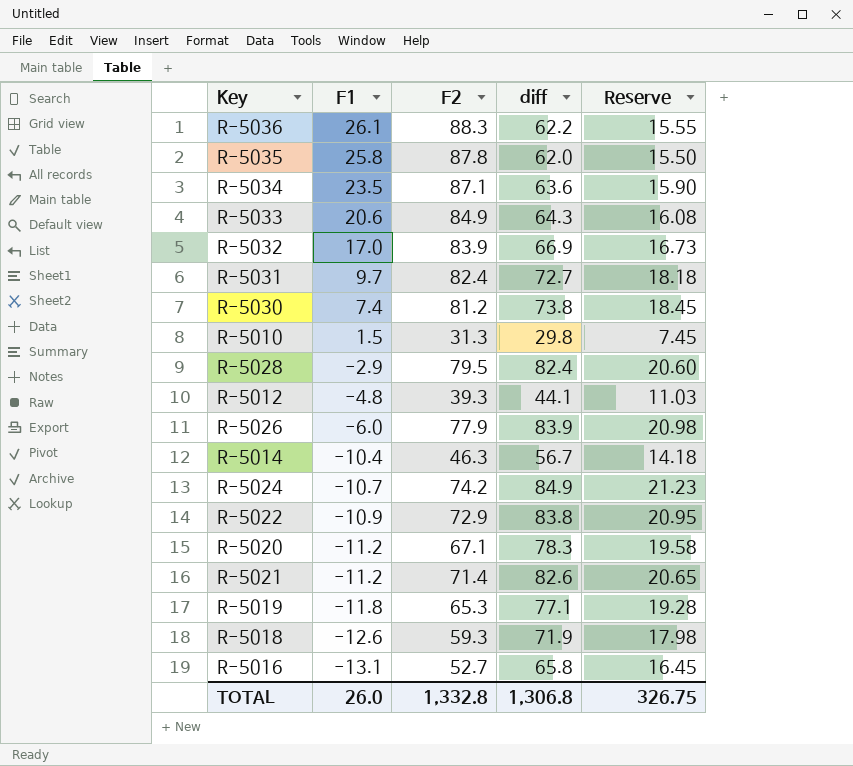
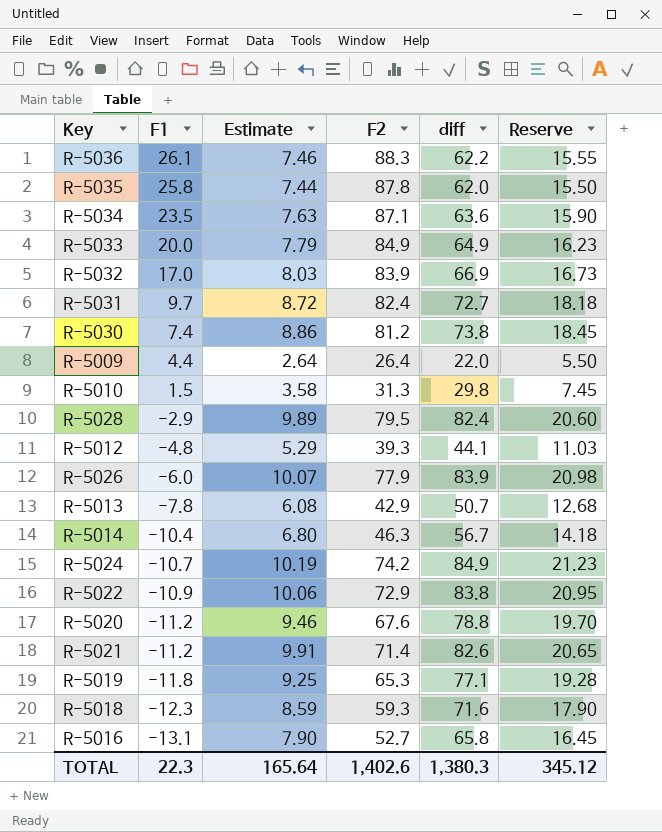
column Estimate | formula: none -> [diff] * 0.12
R-5033 | F1: 20.6 -> 20.0
R-5033 | diff: 64.3 -> 64.9
R-5033 | Reserve: 16.08 -> 16.23
row R-5009: none -> 4.4 | 2.64 | 26.4 | 22.0 | 5.50
row R-5013: none -> -7.8 | 6.08 | 42.9 | 50.7 | 12.68
R-5020 | F2: 67.1 -> 67.6
R-5020 | diff: 78.3 -> 78.8
R-5020 | Reserve: 19.58 -> 19.70
R-5018 | F1: -12.6 -> -12.3
R-5018 | diff: 71.9 -> 71.6
R-5018 | Reserve: 17.98 -> 17.90
TOTAL | F1: 26.0 -> 22.3
TOTAL | F2: 1,332.8 -> 1,402.6
TOTAL | diff: 1,306.8 -> 1,380.3
TOTAL | Reserve: 326.75 -> 345.12

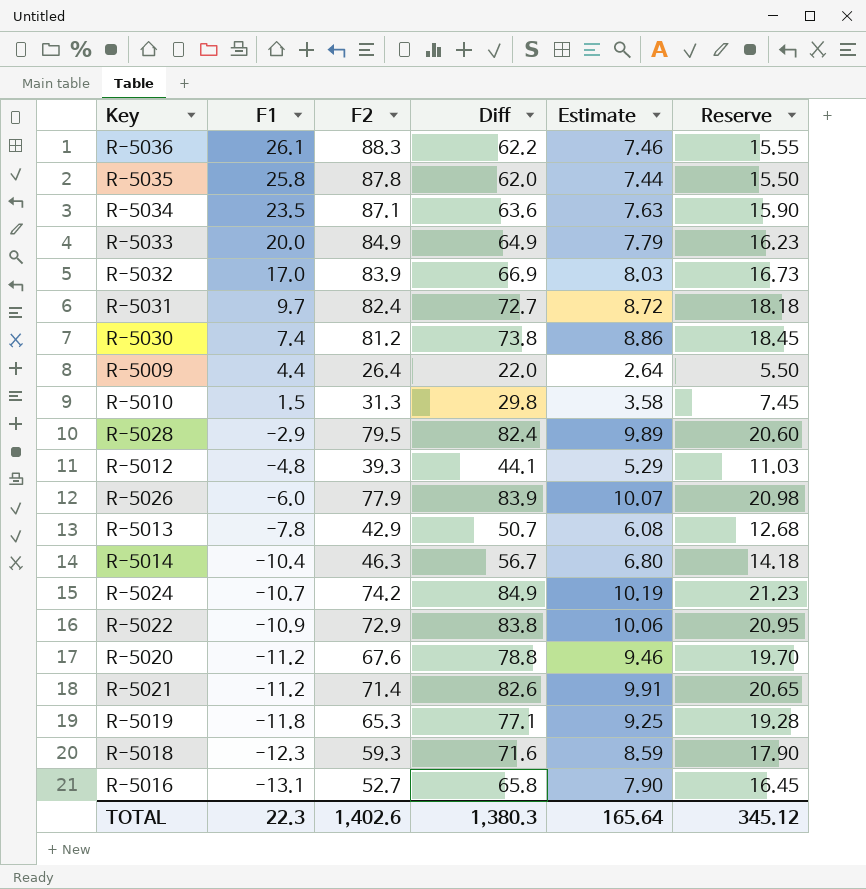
column name: diff -> Diff
column Estimate | position: 3 -> 5

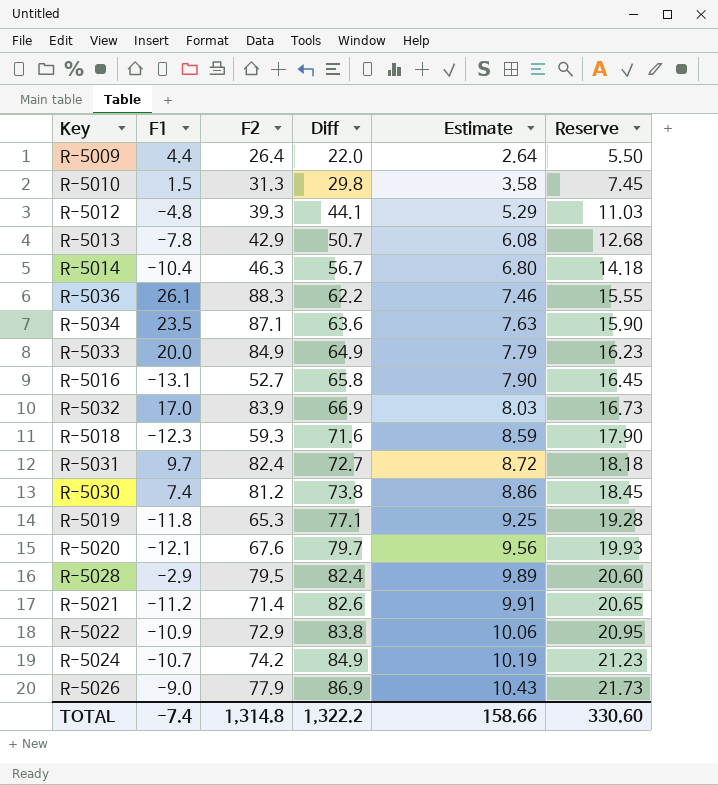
row order: F1 descending -> Diff ascending
row R-5035: 25.8 | 87.8 | 62.0 | 7.44 | 15.50 -> none
R-5020 | F1: -11.2 -> -12.1
R-5020 | Diff: 78.8 -> 79.7
R-5020 | Estimate: 9.46 -> 9.56
R-5020 | Reserve: 19.70 -> 19.93
R-5026 | F1: -6.0 -> -9.0
R-5026 | Diff: 83.9 -> 86.9
R-5026 | Estimate: 10.07 -> 10.43
R-5026 | Reserve: 20.98 -> 21.73
TOTAL | F1: 22.3 -> -7.4
TOTAL | F2: 1,402.6 -> 1,314.8
TOTAL | Diff: 1,380.3 -> 1,322.2
TOTAL | Estimate: 165.64 -> 158.66
TOTAL | Reserve: 345.12 -> 330.60

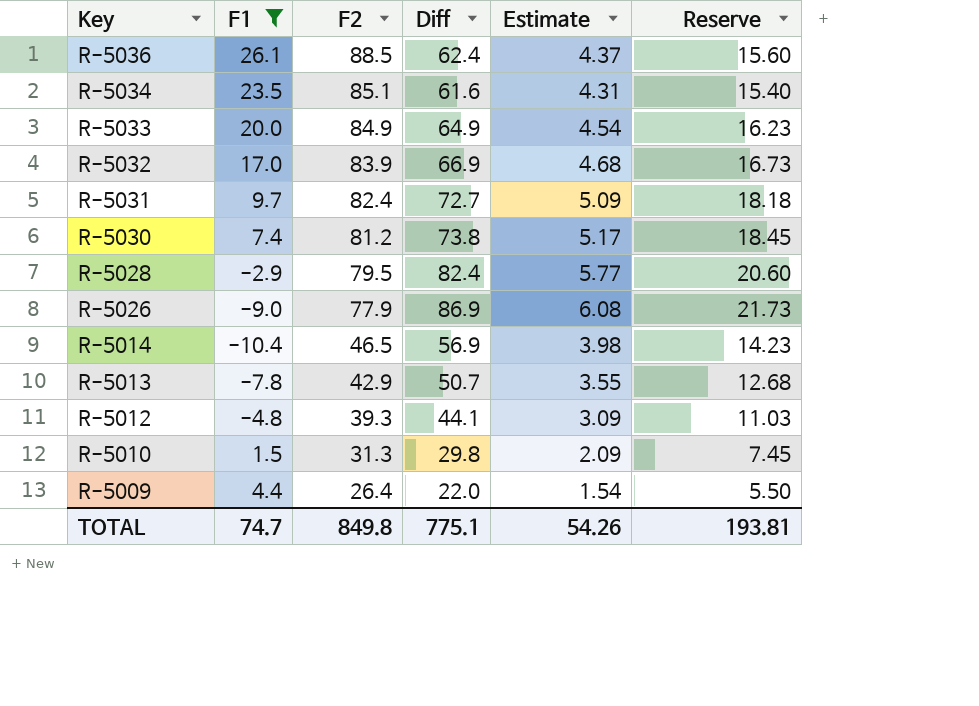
filter: none -> F1 >= -10.4
row order: Diff ascending -> Key descending
column Estimate | formula: [Diff] * 0.12 -> [Diff] * 0.07
R-5036 | F2: 88.3 -> 88.5
R-5036 | Diff: 62.2 -> 62.4
R-5036 | Reserve: 15.55 -> 15.60
R-5034 | F2: 87.1 -> 85.1
R-5034 | Diff: 63.6 -> 61.6
R-5034 | Reserve: 15.90 -> 15.40
R-5014 | F2: 46.3 -> 46.5
R-5014 | Diff: 56.7 -> 56.9
R-5014 | Reserve: 14.18 -> 14.23
TOTAL | F1: -7.4 -> 74.7
TOTAL | F2: 1,314.8 -> 849.8
TOTAL | Diff: 1,322.2 -> 775.1
TOTAL | Estimate: 158.66 -> 54.26
TOTAL | Reserve: 330.60 -> 193.81

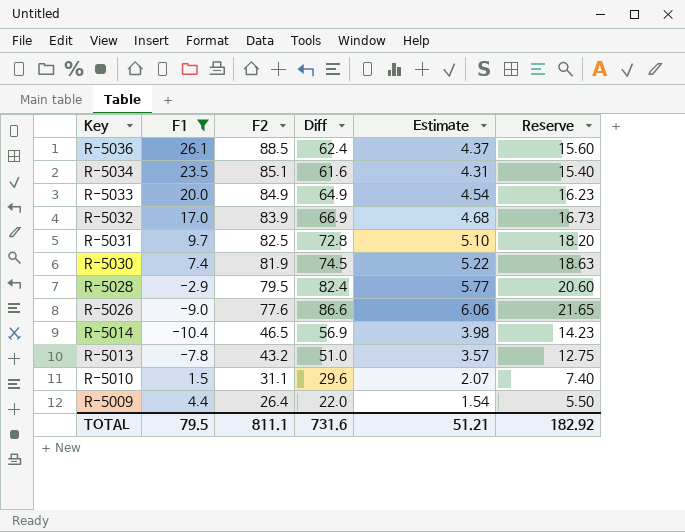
row R-5012: -4.8 | 39.3 | 44.1 | 3.09 | 11.03 -> none
R-5031 | F2: 82.4 -> 82.5
R-5031 | Diff: 72.7 -> 72.8
R-5031 | Estimate: 5.09 -> 5.10
R-5031 | Reserve: 18.18 -> 18.20
R-5030 | F2: 81.2 -> 81.9
R-5030 | Diff: 73.8 -> 74.5
R-5030 | Estimate: 5.17 -> 5.22
R-5030 | Reserve: 18.45 -> 18.63
R-5026 | F2: 77.9 -> 77.6
R-5026 | Diff: 86.9 -> 86.6
R-5026 | Estimate: 6.08 -> 6.06
R-5026 | Reserve: 21.73 -> 21.65
R-5013 | F2: 42.9 -> 43.2
R-5013 | Diff: 50.7 -> 51.0
R-5013 | Estimate: 3.55 -> 3.57
R-5013 | Reserve: 12.68 -> 12.75
R-5010 | F2: 31.3 -> 31.1
R-5010 | Diff: 29.8 -> 29.6
R-5010 | Estimate: 2.09 -> 2.07
R-5010 | Reserve: 7.45 -> 7.40
TOTAL | F1: 74.7 -> 79.5
TOTAL | F2: 849.8 -> 811.1
TOTAL | Diff: 775.1 -> 731.6
TOTAL | Estimate: 54.26 -> 51.21
TOTAL | Reserve: 193.81 -> 182.92

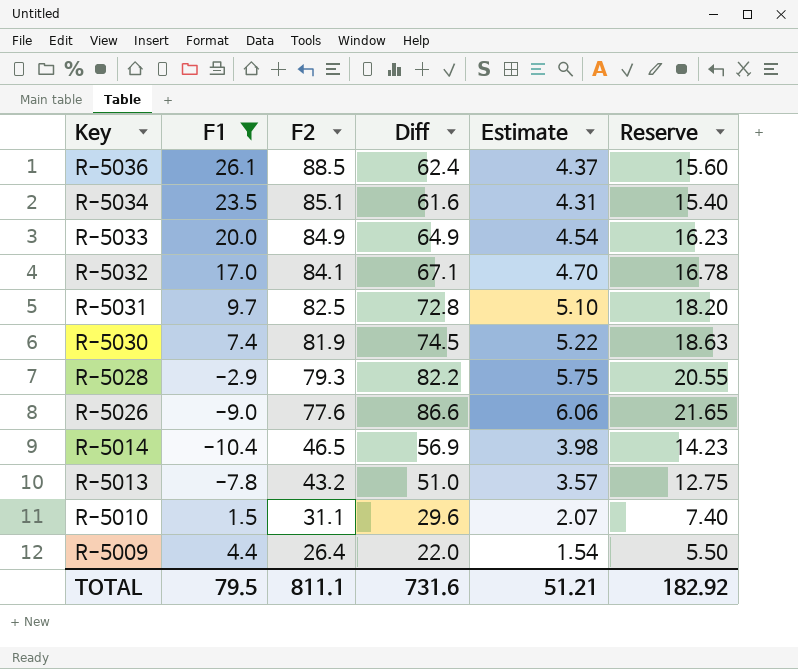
R-5032 | F2: 83.9 -> 84.1
R-5032 | Diff: 66.9 -> 67.1
R-5032 | Estimate: 4.68 -> 4.70
R-5032 | Reserve: 16.73 -> 16.78
R-5028 | F2: 79.5 -> 79.3
R-5028 | Diff: 82.4 -> 82.2
R-5028 | Estimate: 5.77 -> 5.75
R-5028 | Reserve: 20.60 -> 20.55

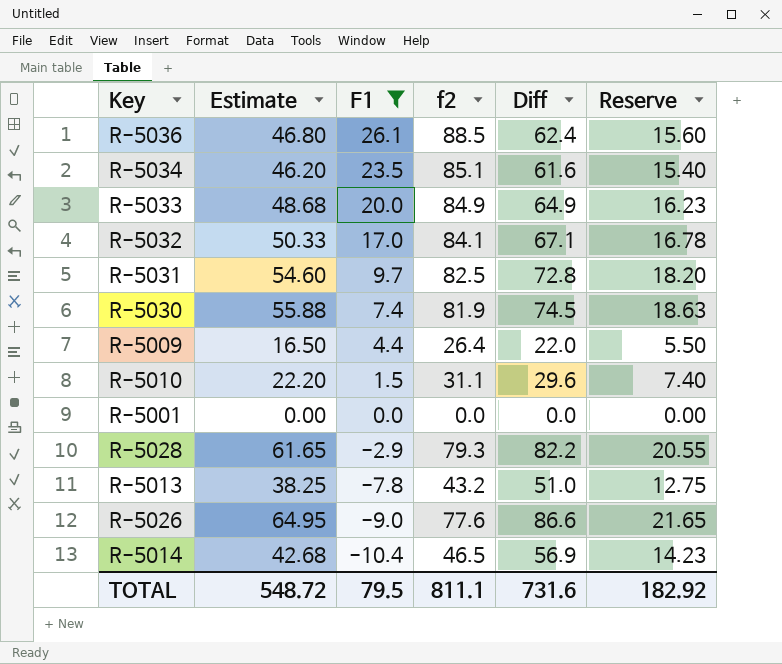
row order: Key descending -> F1 descending
column Estimate | formula: [Diff] * 0.07 -> [Diff] * 0.75
column Estimate | position: 5 -> 2
column name: F2 -> f2
row R-5001: none -> 0.00 | 0.0 | 0.0 | 0.0 | 0.00
TOTAL | Estimate: 51.21 -> 548.72

